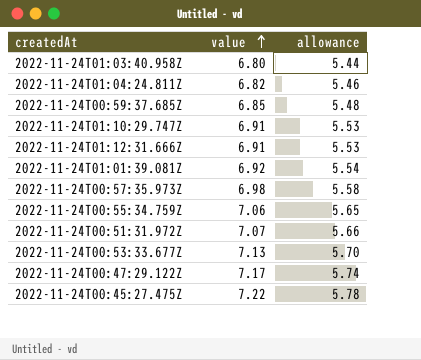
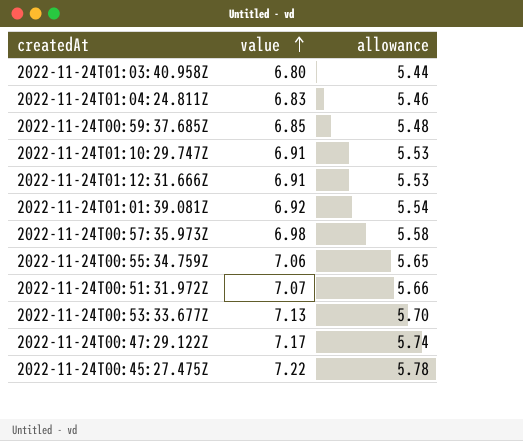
2022-11-24T01:04:24.811Z | value: 6.82 -> 6.83

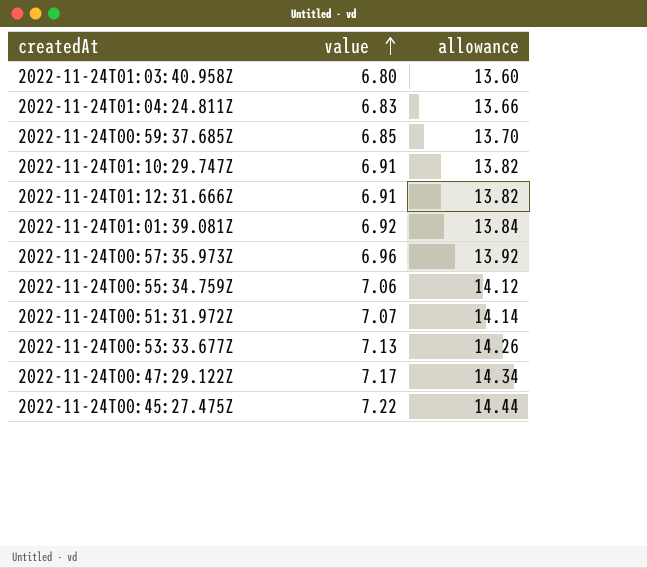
column allowance | formula: [value] * 0.8 -> [value] * 2
2022-11-24T00:57:35.973Z | value: 6.98 -> 6.96

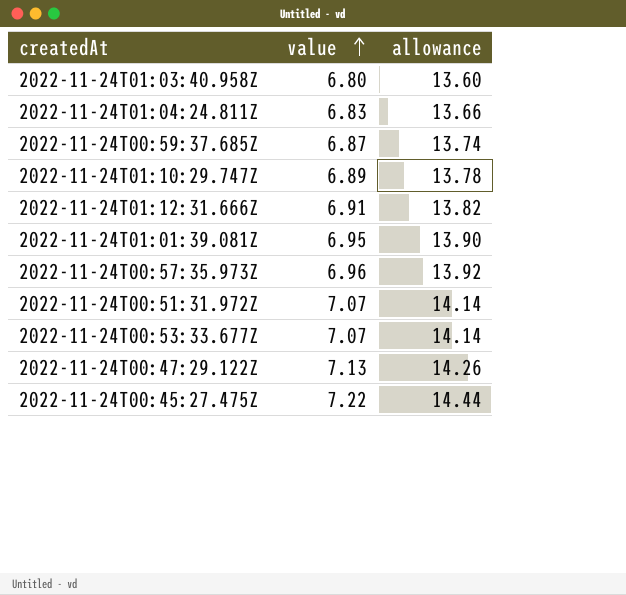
row 2022-11-24T00:55:34.759Z: 7.06 | 14.12 -> none
2022-11-24T00:59:37.685Z | value: 6.85 -> 6.87
2022-11-24T00:59:37.685Z | allowance: 13.70 -> 13.74
2022-11-24T01:10:29.747Z | value: 6.91 -> 6.89
2022-11-24T01:10:29.747Z | allowance: 13.82 -> 13.78
2022-11-24T01:01:39.081Z | value: 6.92 -> 6.95
2022-11-24T01:01:39.081Z | allowance: 13.84 -> 13.90
2022-11-24T00:53:33.677Z | value: 7.13 -> 7.07
2022-11-24T00:53:33.677Z | allowance: 14.26 -> 14.14
2022-11-24T00:47:29.122Z | value: 7.17 -> 7.13
2022-11-24T00:47:29.122Z | allowance: 14.34 -> 14.26

